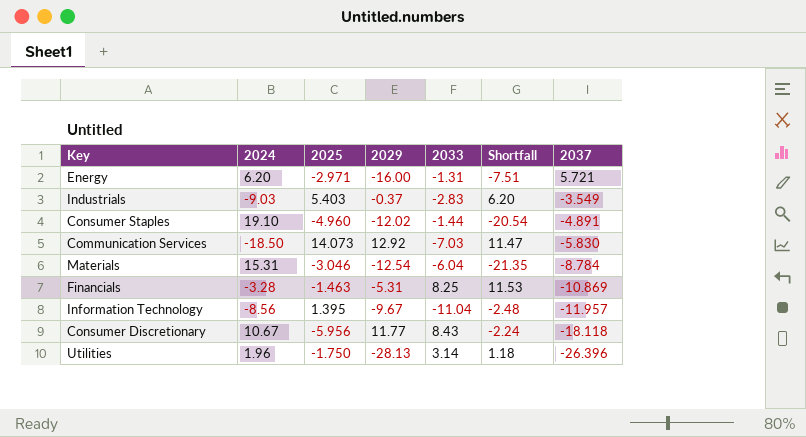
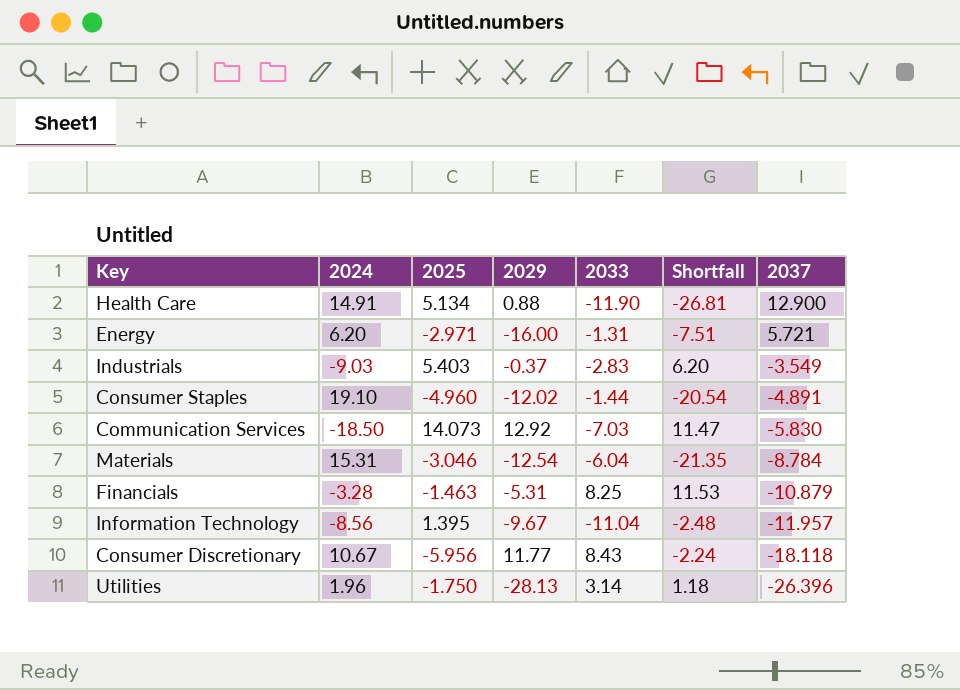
row Health Care: none -> 14.91 | 5.134 | 0.88 | -11.90 | -26.81 | 12.900
Financials | 2037: -10.869 -> -10.879

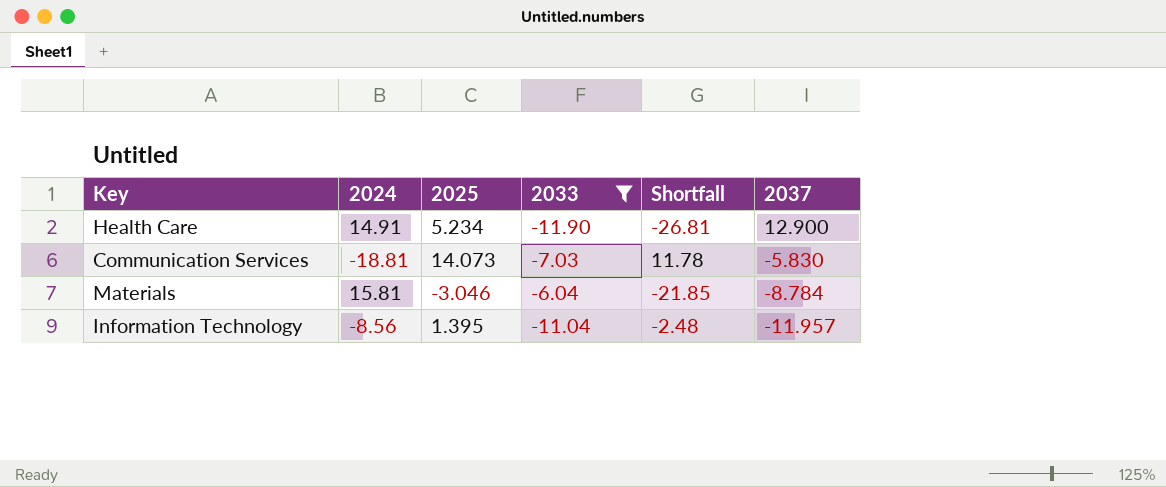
filter: none -> 2033 <= -6.04
column 2029 | position: 4 -> none
Health Care | 2025: 5.134 -> 5.234
Communication Services | 2024: -18.50 -> -18.81
Communication Services | Shortfall: 11.47 -> 11.78
Materials | 2024: 15.31 -> 15.81
Materials | Shortfall: -21.35 -> -21.85

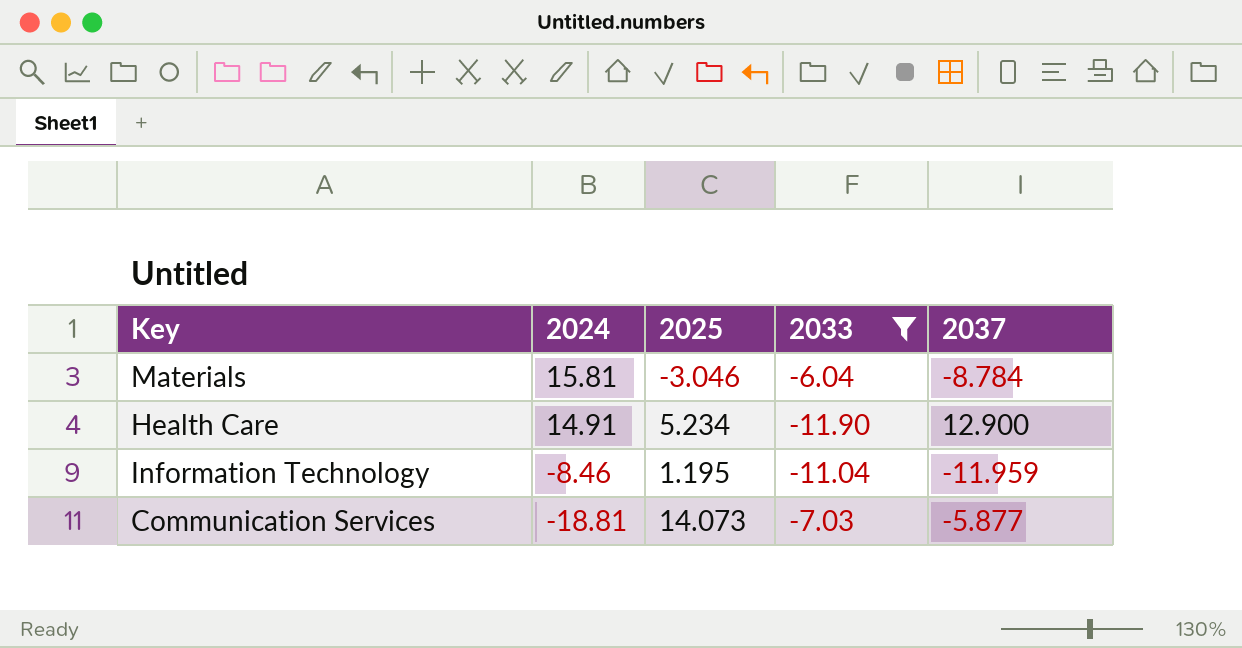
row order: 2037 descending -> 2024 descending
column Shortfall | formula: [2033] - [2024] -> none
Information Technology | 2024: -8.56 -> -8.46
Information Technology | 2025: 1.395 -> 1.195
Information Technology | 2037: -11.957 -> -11.959
Communication Services | 2037: -5.830 -> -5.877

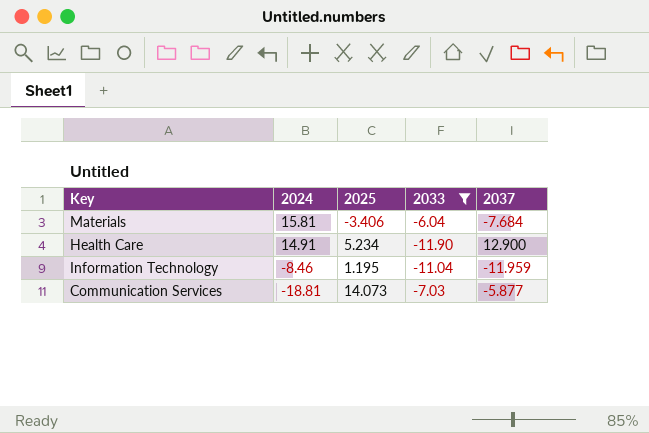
Materials | 2025: -3.046 -> -3.406
Materials | 2037: -8.784 -> -7.684

